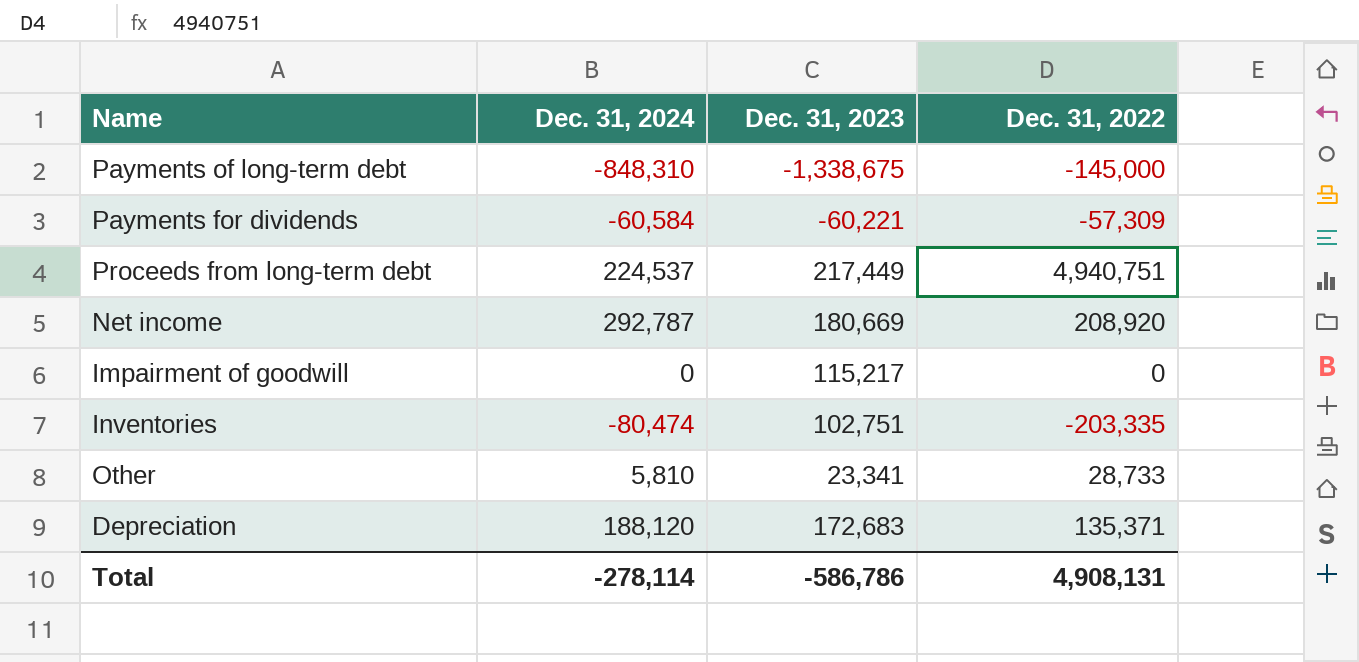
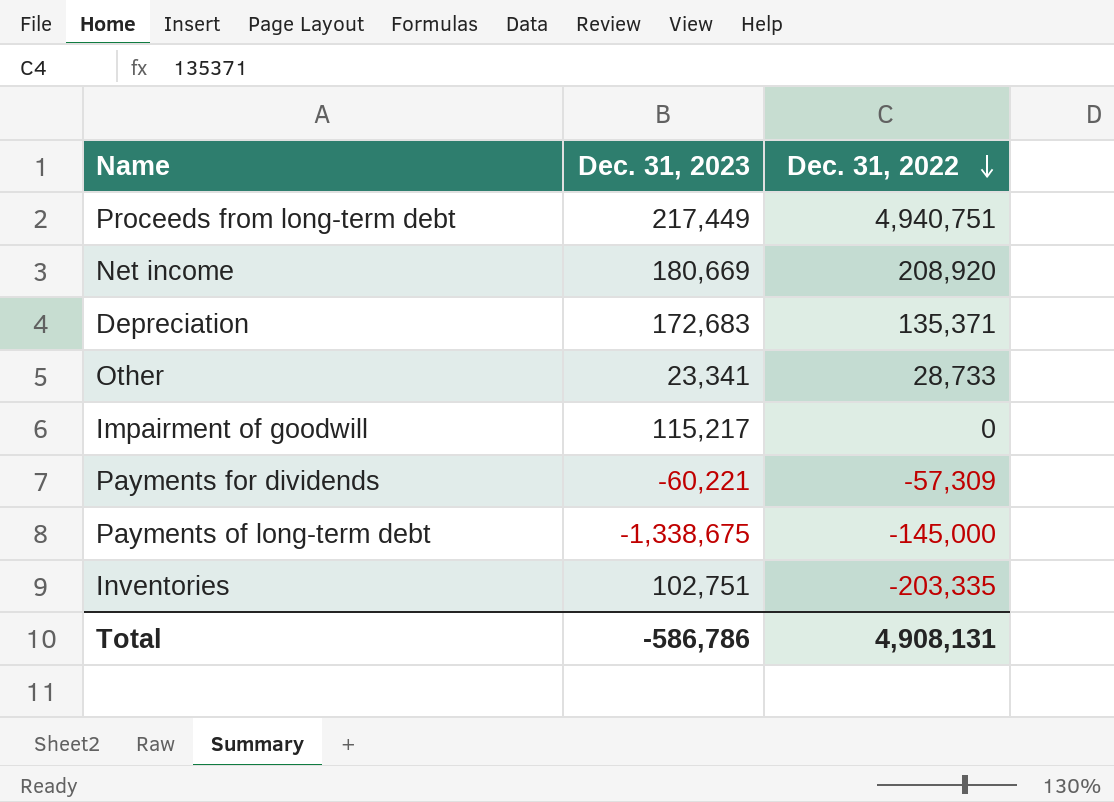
row order: none -> Dec. 31, 2022 descending
column Dec. 31, 2024 | position: 2 -> none

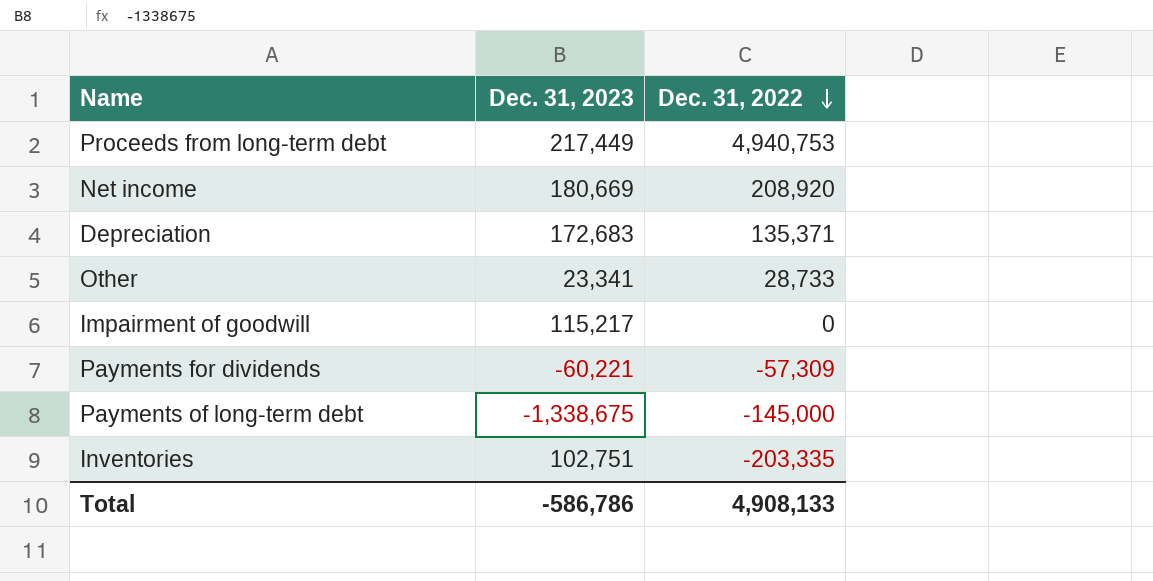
Proceeds from long-term debt | Dec. 31, 2022: 4,940,751 -> 4,940,753
Total | Dec. 31, 2022: 4,908,131 -> 4,908,133

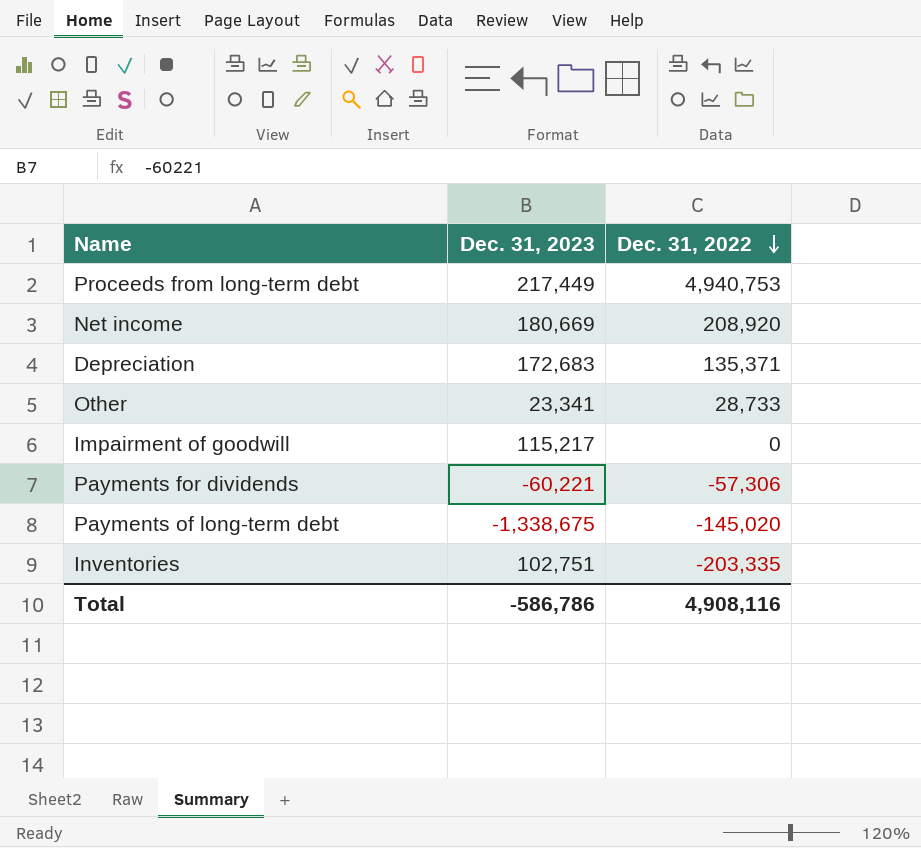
Payments for dividends | Dec. 31, 2022: -57,309 -> -57,306
Payments of long-term debt | Dec. 31, 2022: -145,000 -> -145,020
Total | Dec. 31, 2022: 4,908,133 -> 4,908,116

